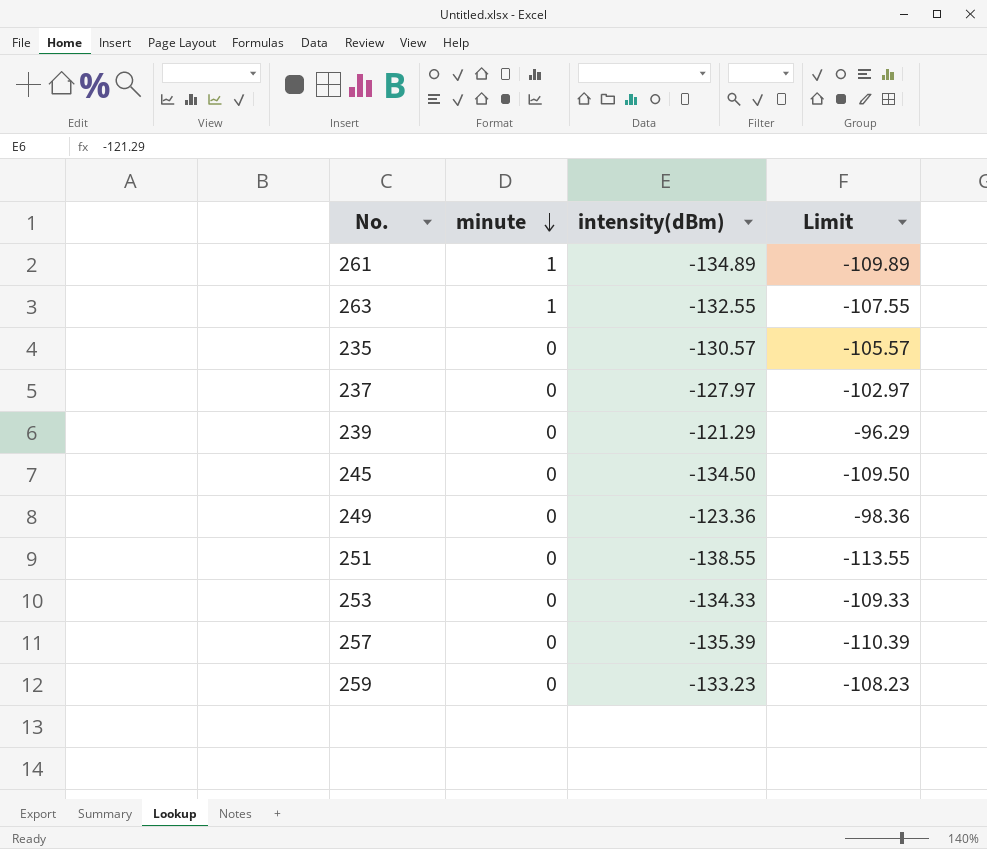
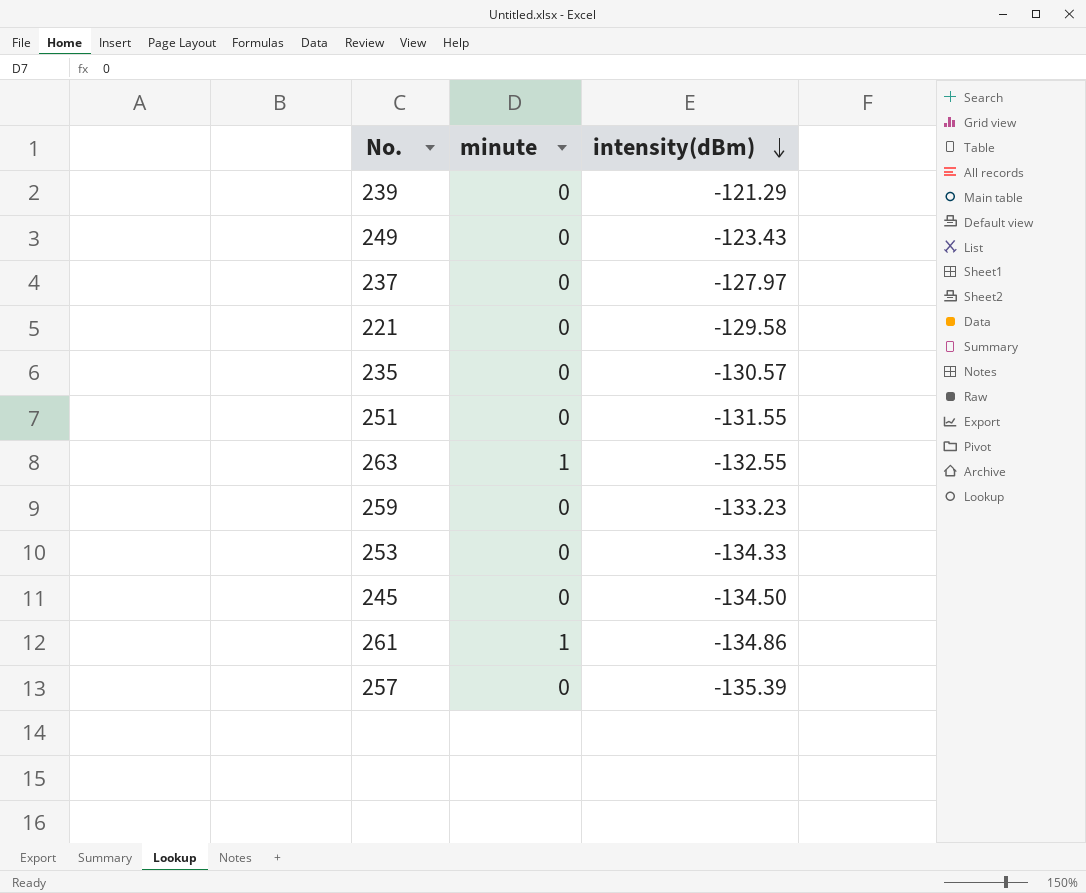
row order: minute descending -> intensity(dBm) descending
column Limit | formula: [intensity(dBm)] + 25 -> none
249 | intensity(dBm): -123.36 -> -123.43
row 221: none -> 0 | -129.58
251 | intensity(dBm): -138.55 -> -131.55
261 | intensity(dBm): -134.89 -> -134.86

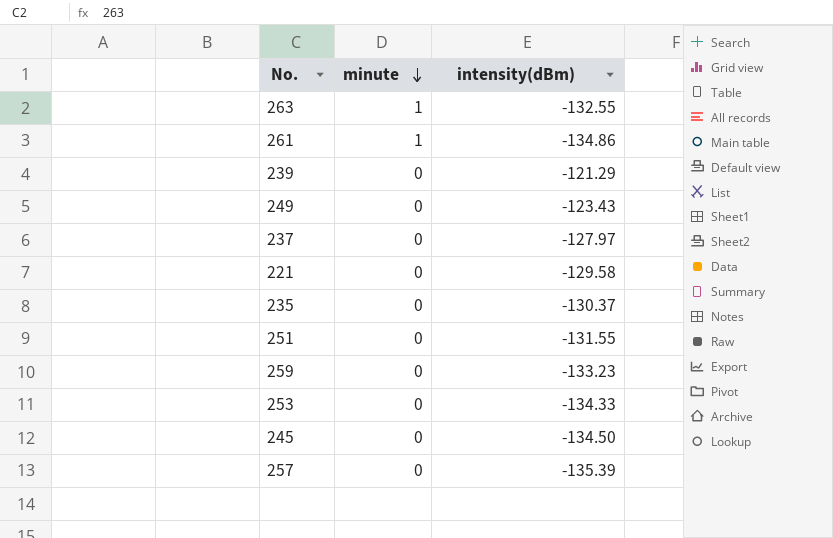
row order: intensity(dBm) descending -> minute descending
235 | intensity(dBm): -130.57 -> -130.37

